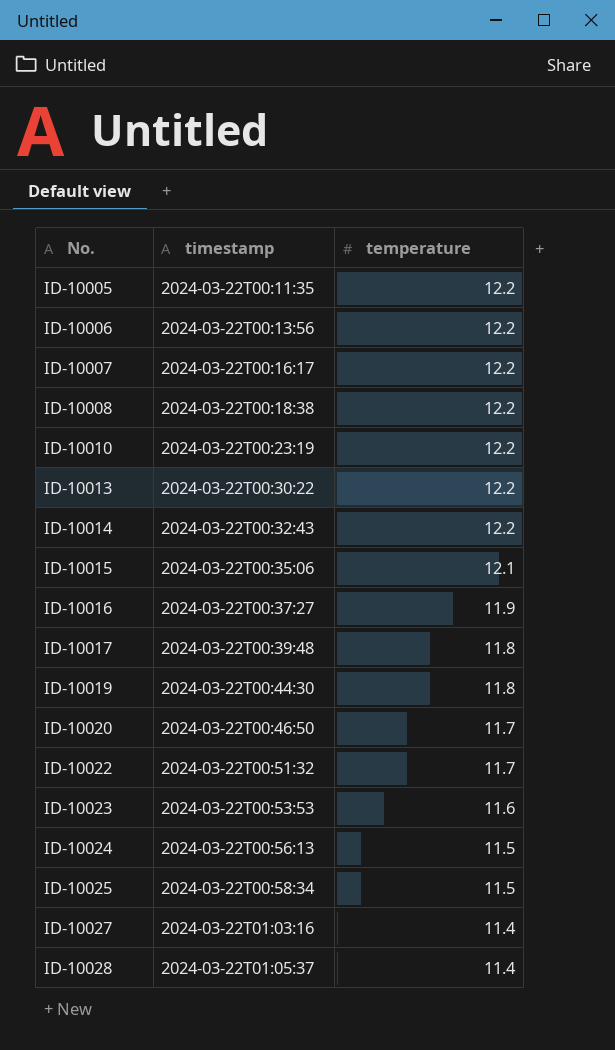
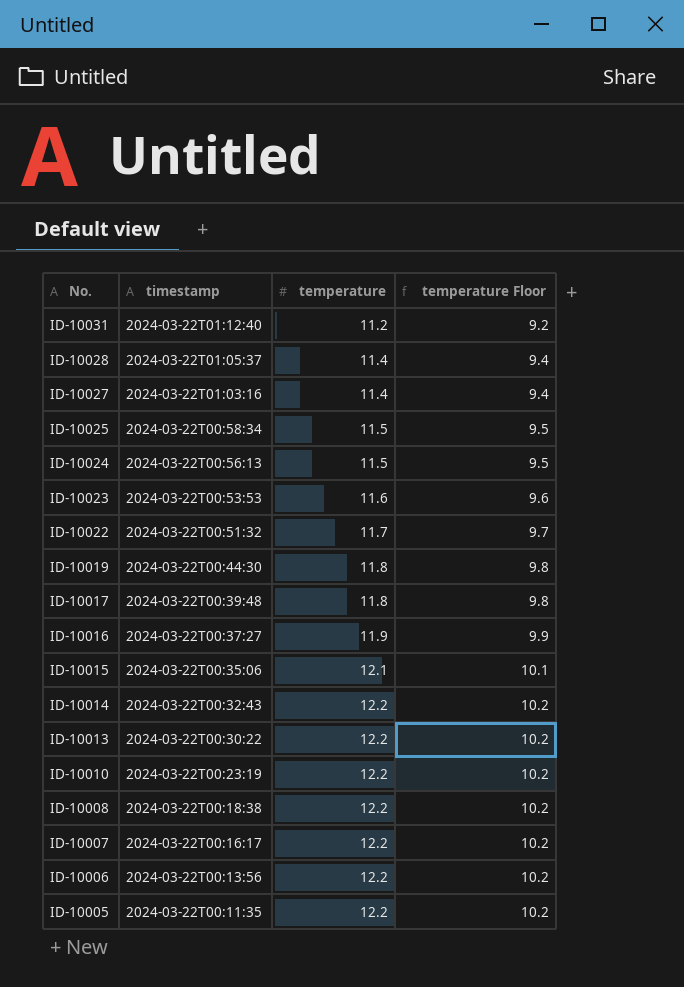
row order: No. ascending -> No. descending
column temperature Floor | formula: none -> [temperature] - 2
row ID-10020: 2024-03-22T00:46:50 | 11.7 -> none
row ID-10031: none -> 2024-03-22T01:12:40 | 11.2 | 9.2

